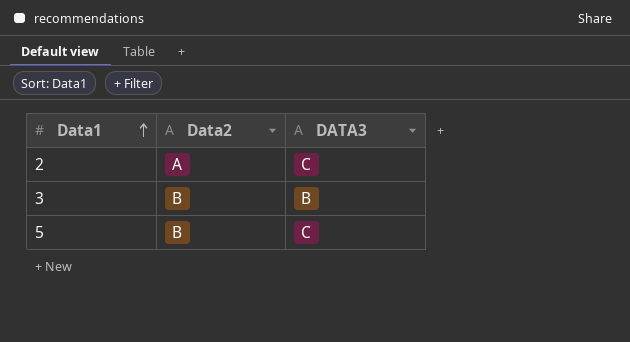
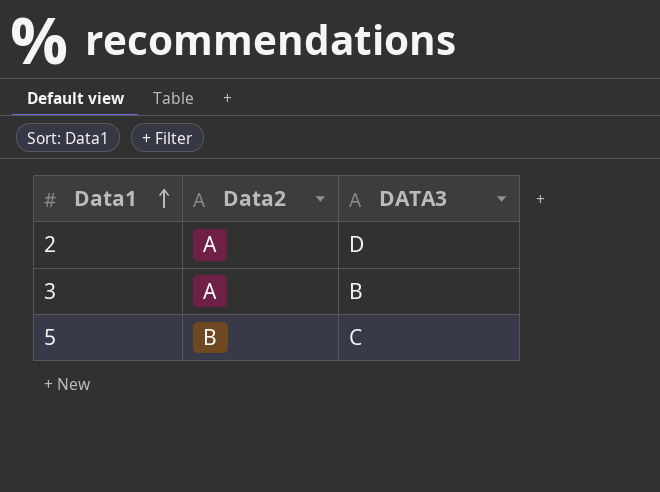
2 | DATA3: C -> D
3 | Data2: B -> A

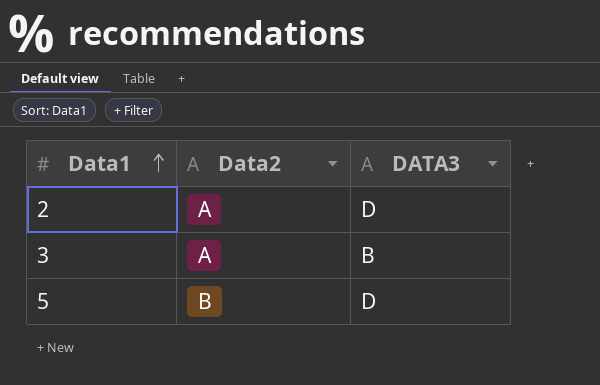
5 | DATA3: C -> D

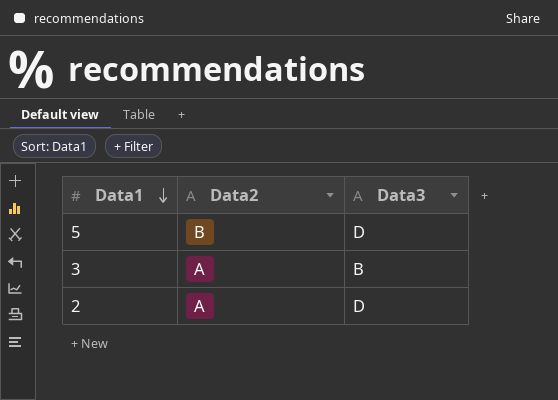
row order: Data1 ascending -> Data1 descending
column name: DATA3 -> Data3

